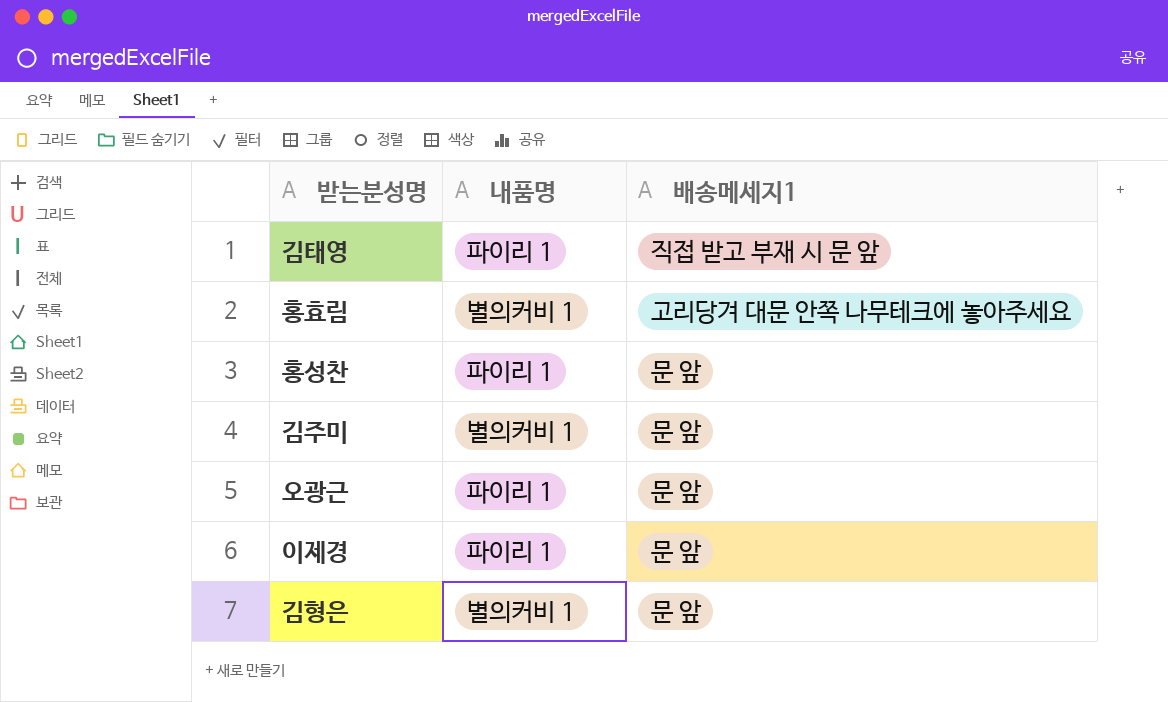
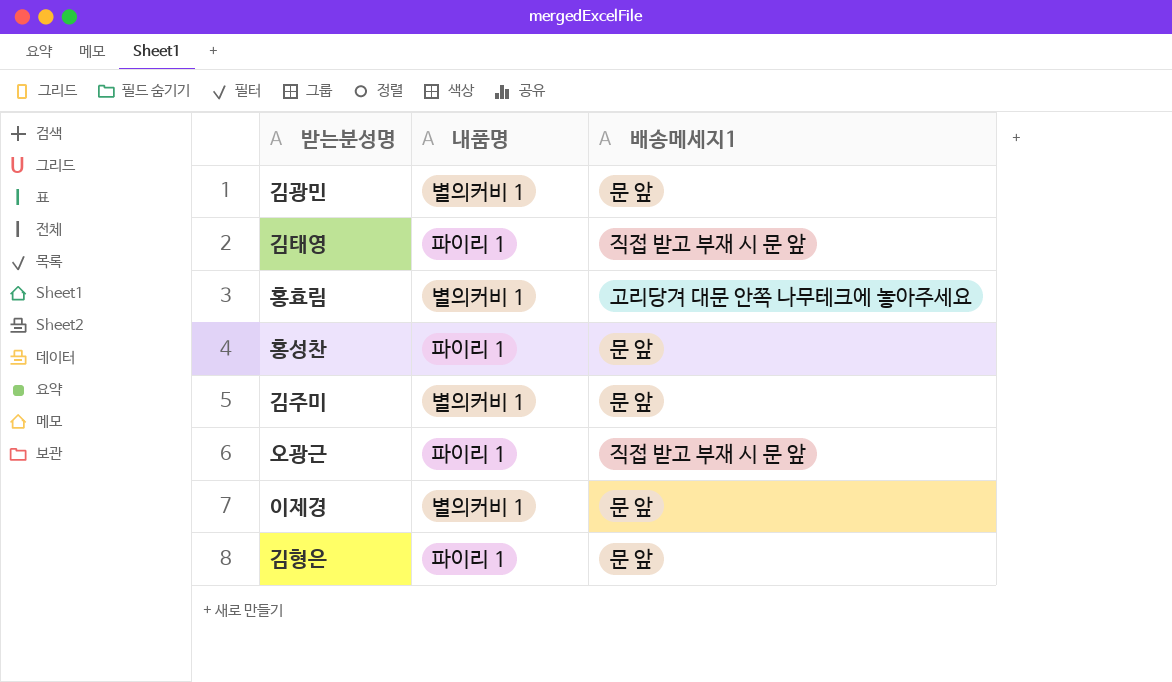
row 김광민: none -> 별의커비 1 | 문 앞
오광근 | 배송메세지1: 문 앞 -> 직접 받고 부재 시 문 앞
이제경 | 내품명: 파이리 1 -> 별의커비 1
김형은 | 내품명: 별의커비 1 -> 파이리 1

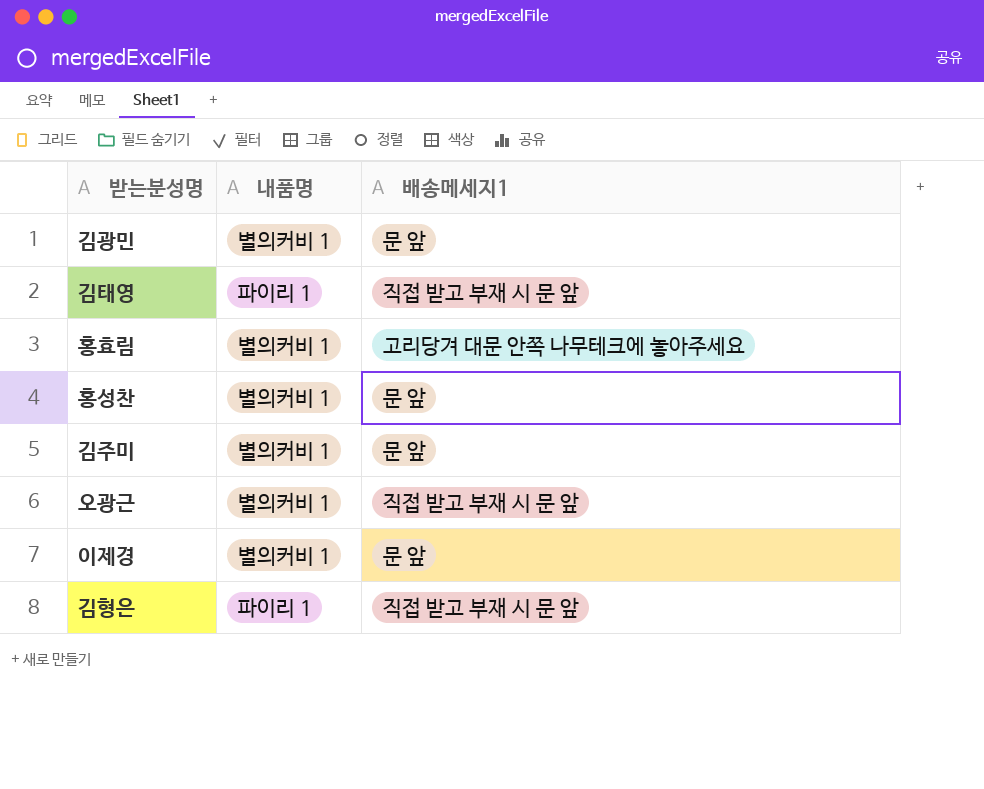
홍성찬 | 내품명: 파이리 1 -> 별의커비 1
오광근 | 내품명: 파이리 1 -> 별의커비 1
김형은 | 배송메세지1: 문 앞 -> 직접 받고 부재 시 문 앞

